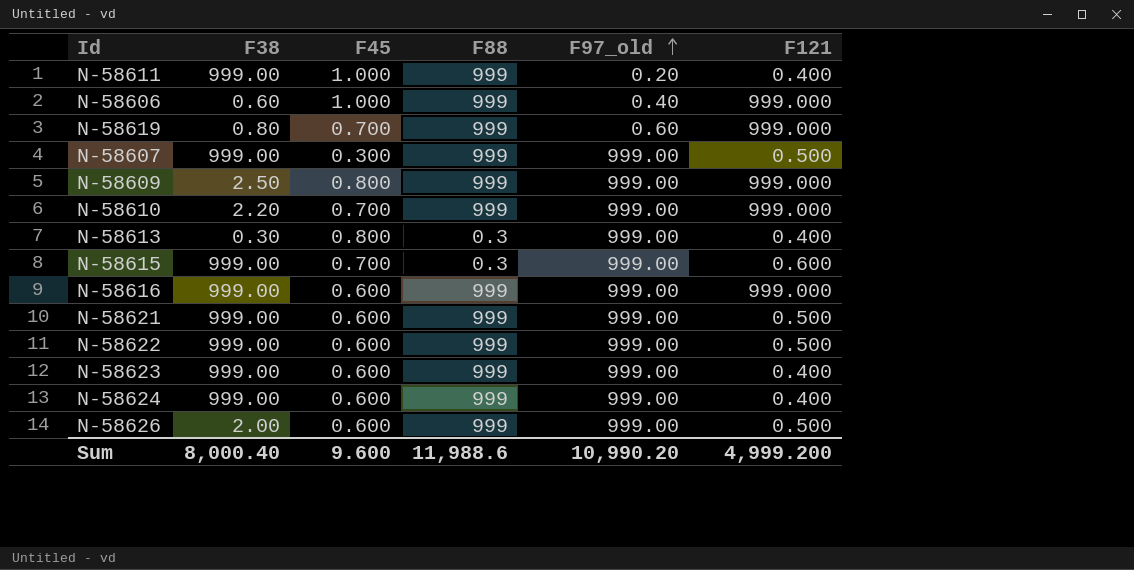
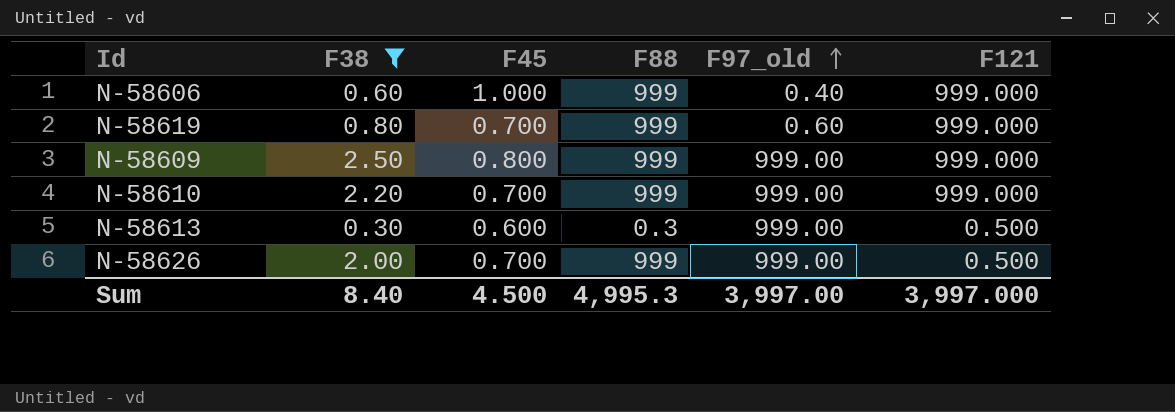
filter: none -> F38 != 999.00
N-58613 | F45: 0.800 -> 0.600
N-58613 | F121: 0.400 -> 0.500
N-58626 | F45: 0.600 -> 0.700
Sum | F38: 8,000.40 -> 8.40
Sum | F45: 9.600 -> 4.500
Sum | F88: 11,988.6 -> 4,995.3
Sum | F97_old: 10,990.20 -> 3,997.00
Sum | F121: 4,999.200 -> 3,997.000

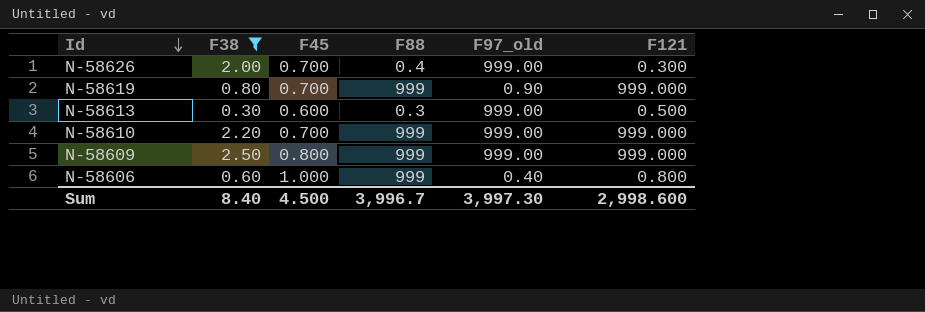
row order: F97_old ascending -> Id descending
N-58626 | F88: 999 -> 0.4
N-58626 | F121: 0.500 -> 0.300
N-58619 | F97_old: 0.60 -> 0.90
N-58606 | F121: 999.000 -> 0.800
Sum | F88: 4,995.3 -> 3,996.7
Sum | F97_old: 3,997.00 -> 3,997.30
Sum | F121: 3,997.000 -> 2,998.600

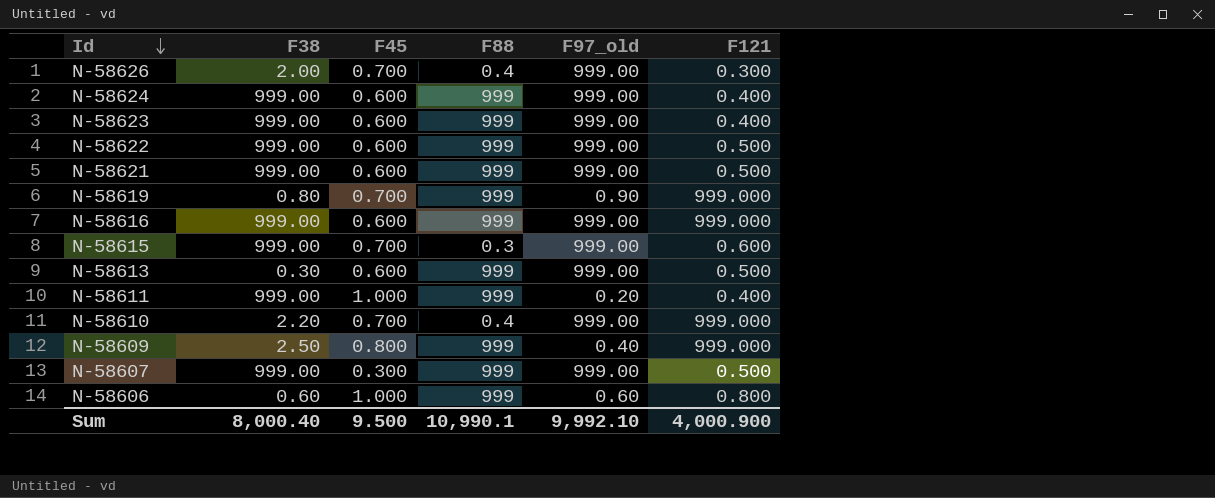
filter: F38 != 999.00 -> none
N-58613 | F88: 0.3 -> 999
N-58610 | F88: 999 -> 0.4
N-58609 | F97_old: 999.00 -> 0.40
N-58606 | F97_old: 0.40 -> 0.60
Sum | F38: 8.40 -> 8,000.40
Sum | F45: 4.500 -> 9.500
Sum | F88: 3,996.7 -> 10,990.1
Sum | F97_old: 3,997.30 -> 9,992.10
Sum | F121: 2,998.600 -> 4,000.900

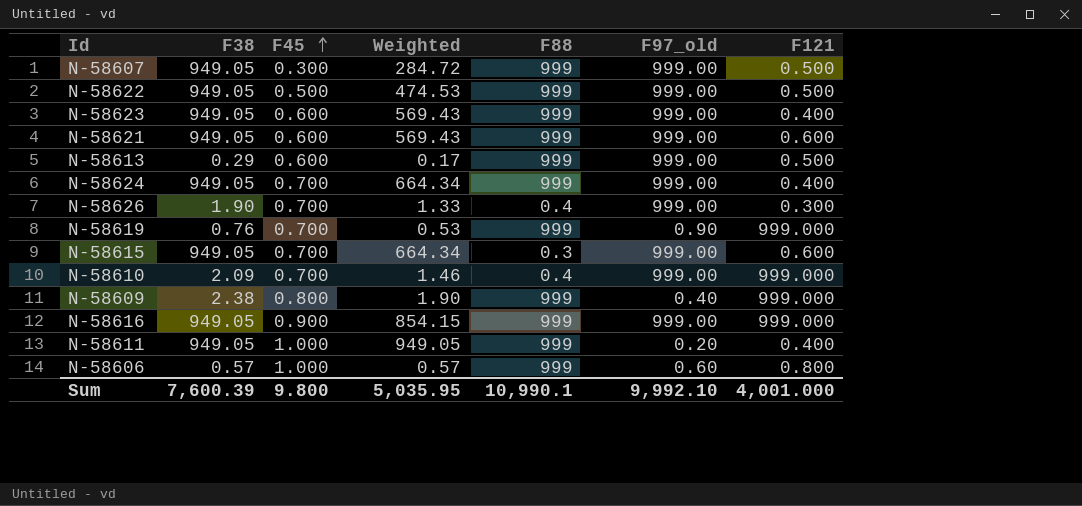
row order: Id descending -> F45 ascending
column Weighted | formula: none -> [F38] * [F45]
N-58607 | F38: 999.00 -> 949.05
N-58622 | F38: 999.00 -> 949.05
N-58622 | F45: 0.600 -> 0.500
N-58623 | F38: 999.00 -> 949.05
N-58621 | F38: 999.00 -> 949.05
N-58621 | F121: 0.500 -> 0.600
N-58613 | F38: 0.30 -> 0.29
N-58624 | F38: 999.00 -> 949.05
N-58624 | F45: 0.600 -> 0.700
N-58626 | F38: 2.00 -> 1.90
N-58619 | F38: 0.80 -> 0.76
N-58615 | F38: 999.00 -> 949.05
N-58610 | F38: 2.20 -> 2.09
N-58609 | F38: 2.50 -> 2.38
N-58616 | F38: 999.00 -> 949.05
N-58616 | F45: 0.600 -> 0.900
N-58611 | F38: 999.00 -> 949.05
N-58606 | F38: 0.60 -> 0.57
Sum | F38: 8,000.40 -> 7,600.39
Sum | F45: 9.500 -> 9.800
Sum | F121: 4,000.900 -> 4,001.000

